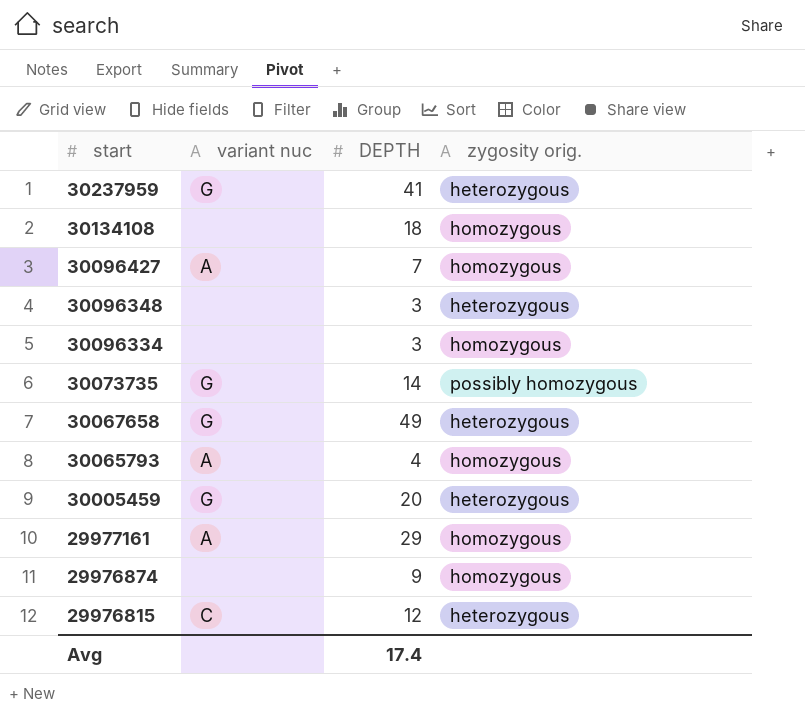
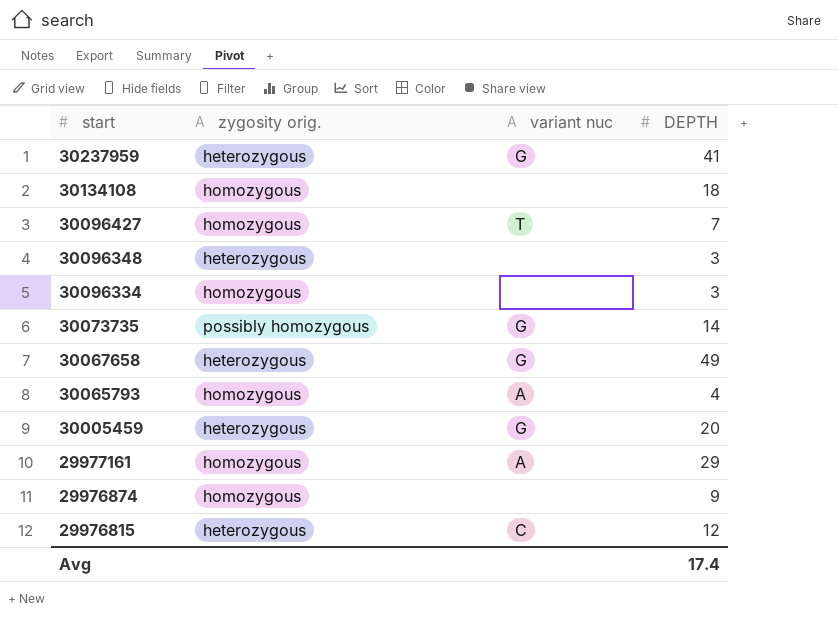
column zygosity orig. | position: 4 -> 2
30096427 | variant nuc: A -> T

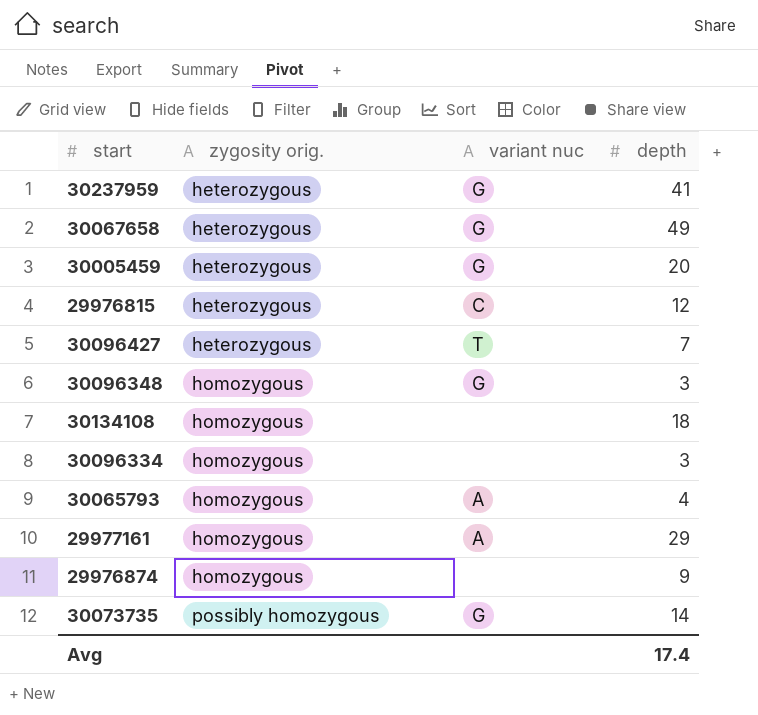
row order: start descending -> zygosity orig. ascending
column name: DEPTH -> depth
30096427 | zygosity orig.: homozygous -> heterozygous
30096348 | zygosity orig.: heterozygous -> homozygous
30096348 | variant nuc: none -> G

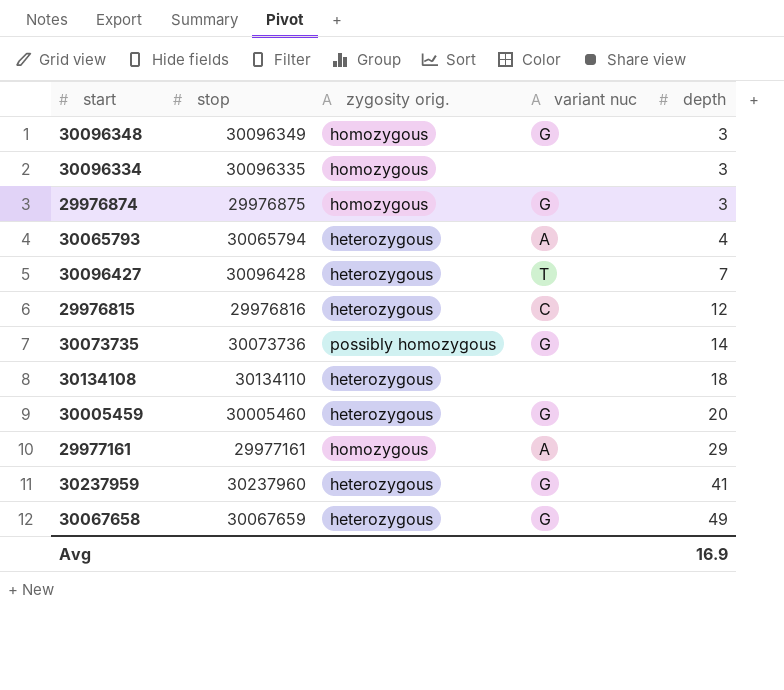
row order: zygosity orig. ascending -> depth ascending
column stop | position: none -> 2
29976874 | variant nuc: none -> G
29976874 | depth: 9 -> 3
30065793 | zygosity orig.: homozygous -> heterozygous
30134108 | zygosity orig.: homozygous -> heterozygous
Avg | depth: 17.4 -> 16.9

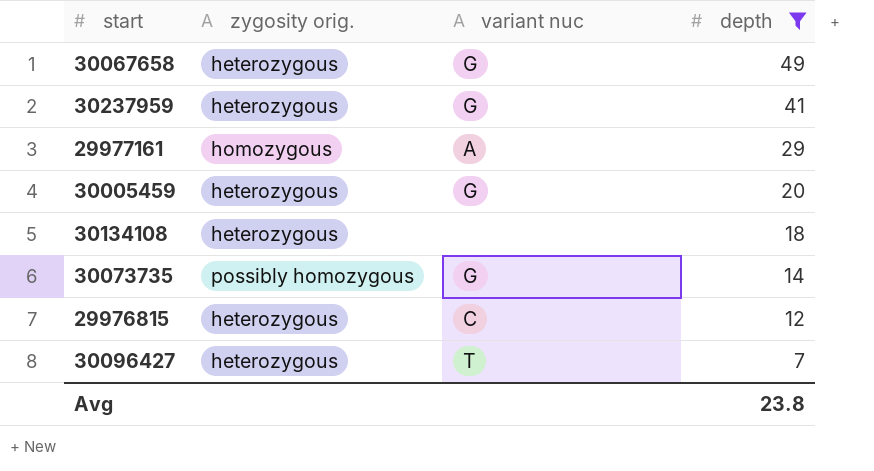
filter: none -> depth >= 7
row order: depth ascending -> depth descending
column stop | position: 2 -> none
Avg | depth: 16.9 -> 23.8

